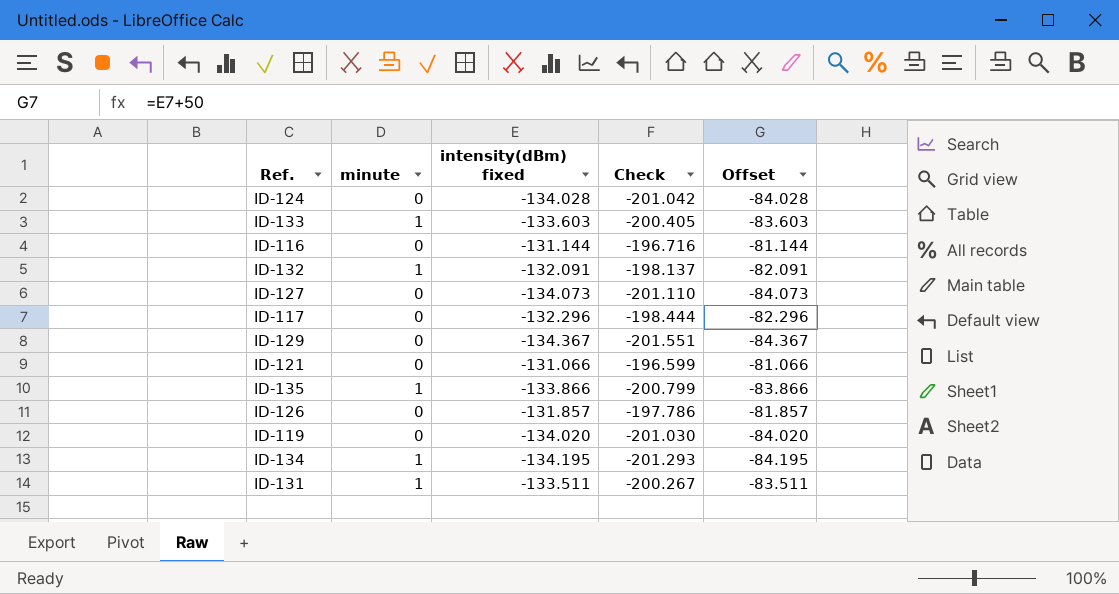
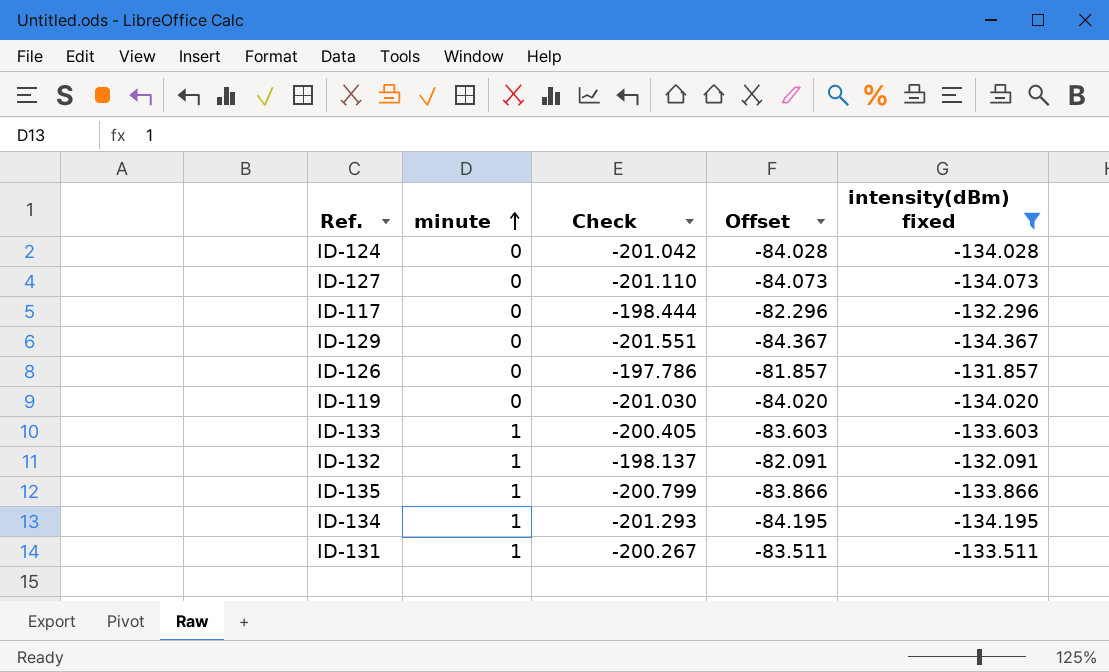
filter: none -> intensity(dBm) fixed <= -131.857
row order: none -> minute ascending
column intensity(dBm) fixed | position: 3 -> 5

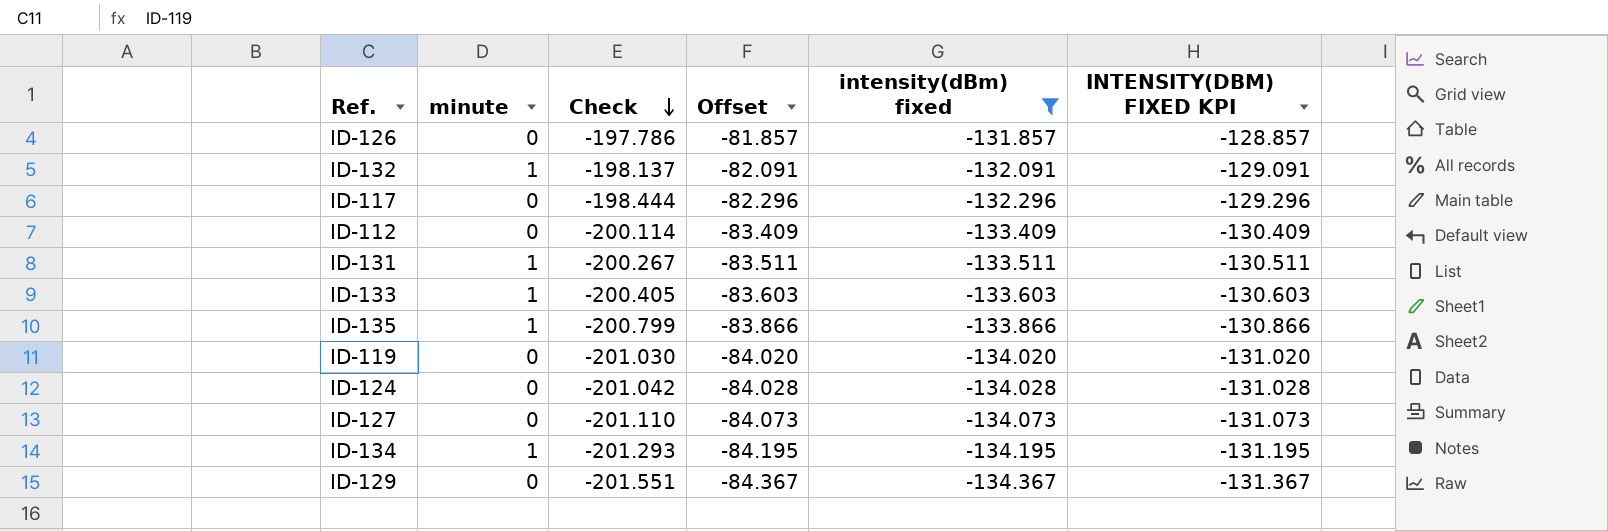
row order: minute ascending -> Check descending
column INTENSITY(DBM) FIXED KPI | formula: none -> [intensity(dBm) fixed] + 3
row ID-112: none -> 0 | -200.114 | -83.409 | -133.409 | -130.409

